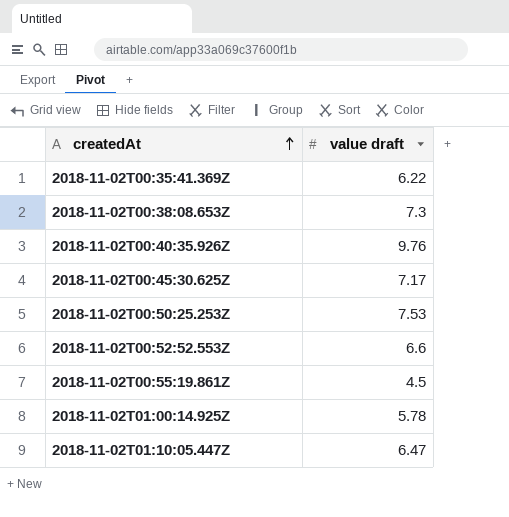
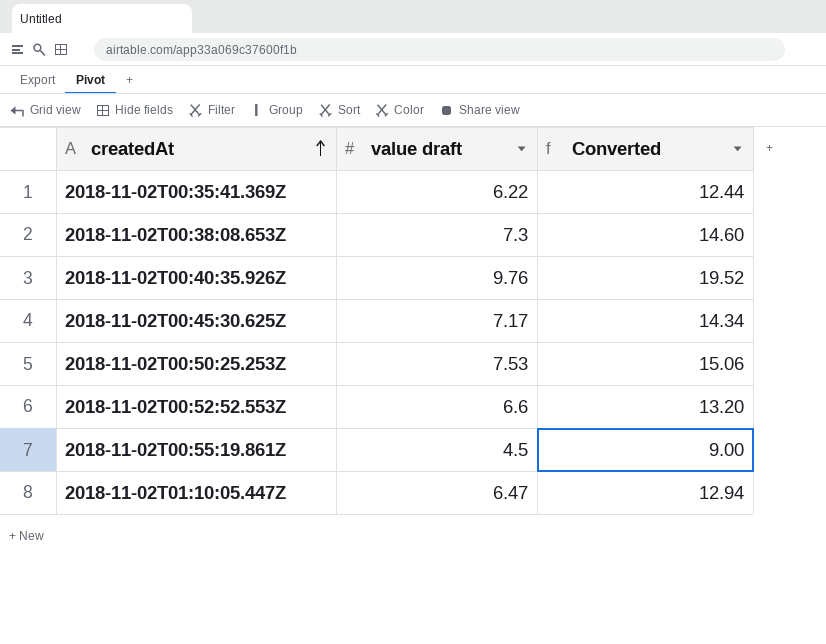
column Converted | formula: none -> [value draft] * 2
row 2018-11-02T01:00:14.925Z: 5.78 -> none

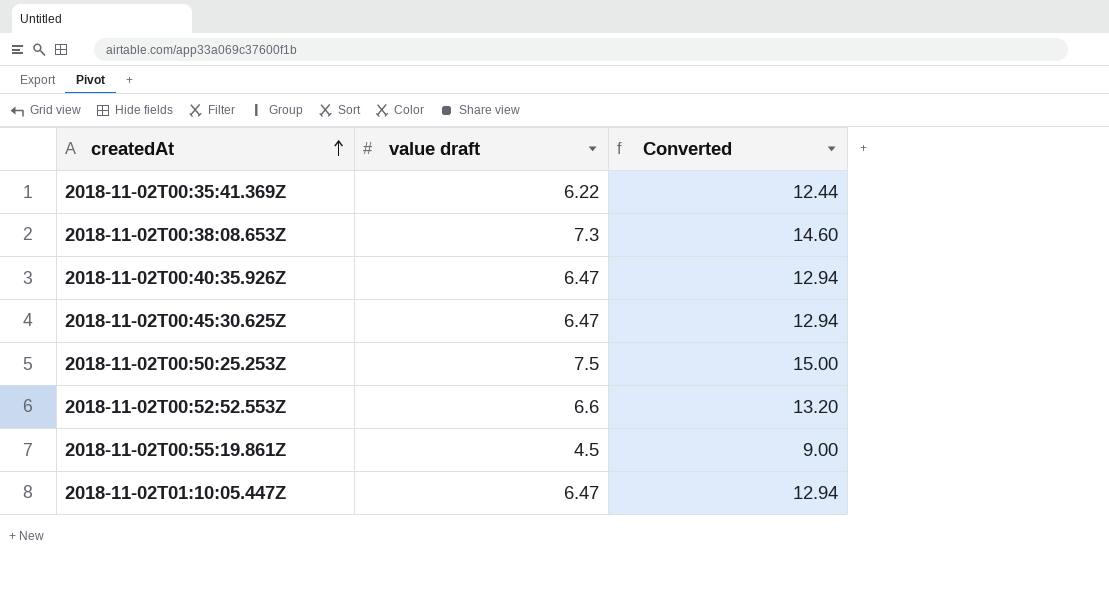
2018-11-02T00:40:35.926Z | value draft: 9.76 -> 6.47
2018-11-02T00:40:35.926Z | Converted: 19.52 -> 12.94
2018-11-02T00:45:30.625Z | value draft: 7.17 -> 6.47
2018-11-02T00:45:30.625Z | Converted: 14.34 -> 12.94
2018-11-02T00:50:25.253Z | value draft: 7.53 -> 7.5
2018-11-02T00:50:25.253Z | Converted: 15.06 -> 15.00

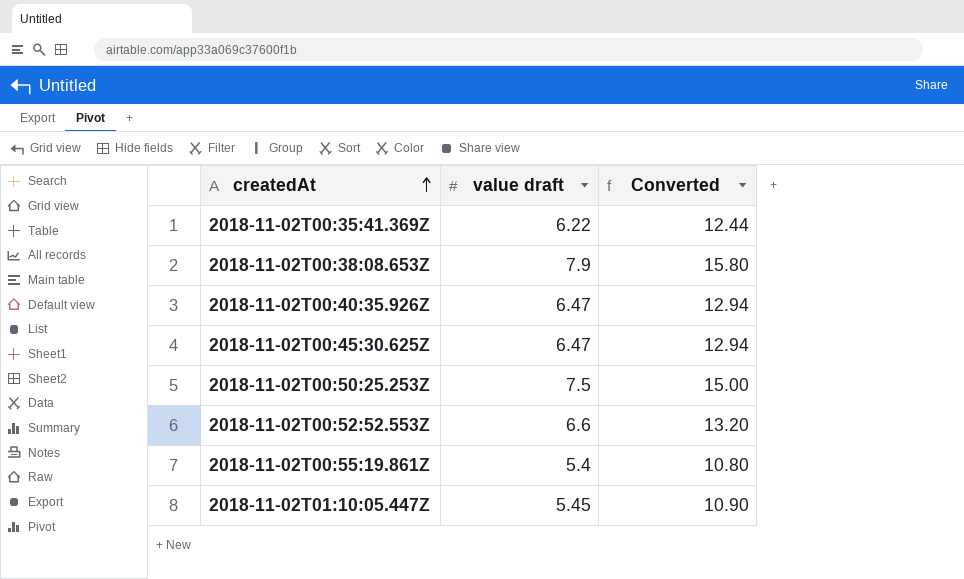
2018-11-02T00:38:08.653Z | value draft: 7.3 -> 7.9
2018-11-02T00:38:08.653Z | Converted: 14.60 -> 15.80
2018-11-02T00:55:19.861Z | value draft: 4.5 -> 5.4
2018-11-02T00:55:19.861Z | Converted: 9.00 -> 10.80
2018-11-02T01:10:05.447Z | value draft: 6.47 -> 5.45
2018-11-02T01:10:05.447Z | Converted: 12.94 -> 10.90

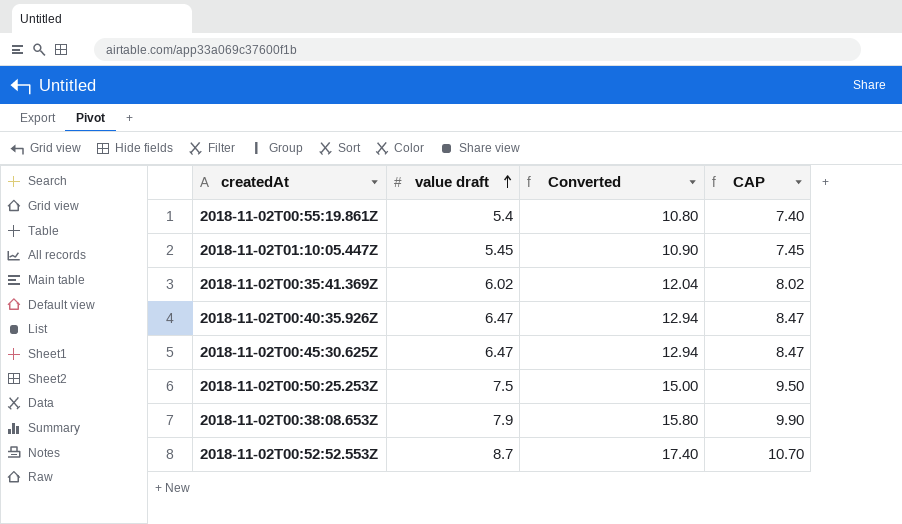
row order: createdAt ascending -> value draft ascending
column CAP | formula: none -> [value draft] + 2
2018-11-02T00:35:41.369Z | value draft: 6.22 -> 6.02
2018-11-02T00:35:41.369Z | Converted: 12.44 -> 12.04
2018-11-02T00:52:52.553Z | value draft: 6.6 -> 8.7
2018-11-02T00:52:52.553Z | Converted: 13.20 -> 17.40

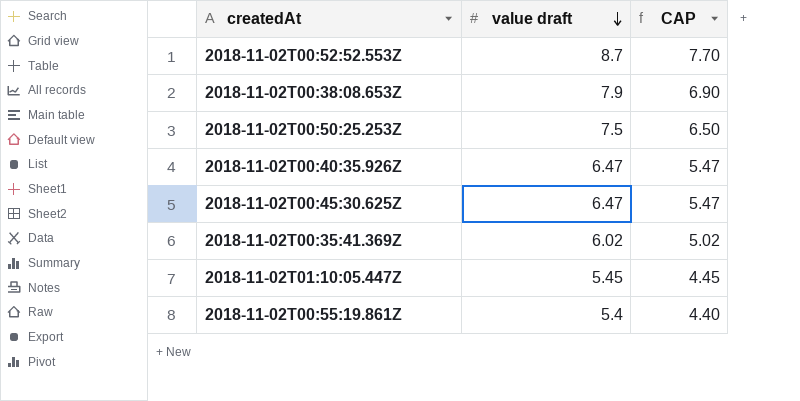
row order: value draft ascending -> value draft descending
column Converted | formula: [value draft] * 2 -> none
column CAP | formula: [value draft] + 2 -> [value draft] - 1

